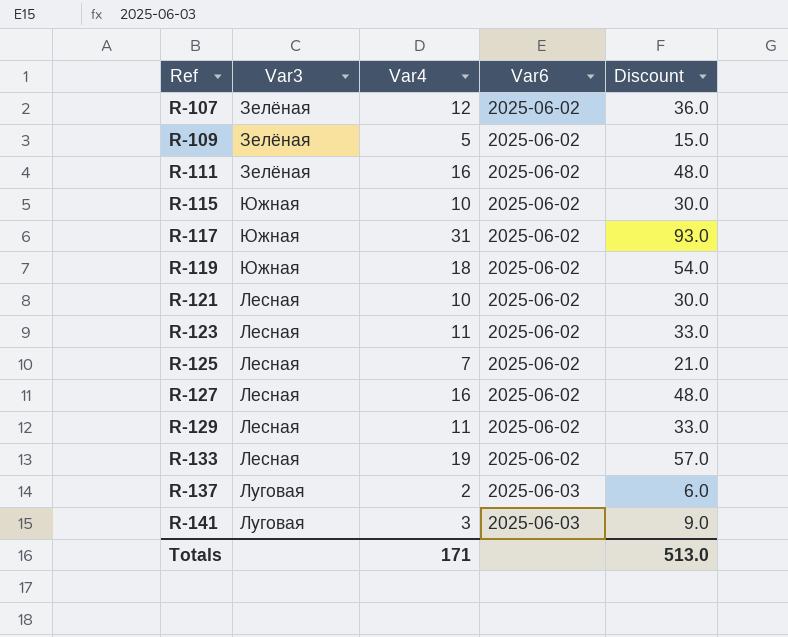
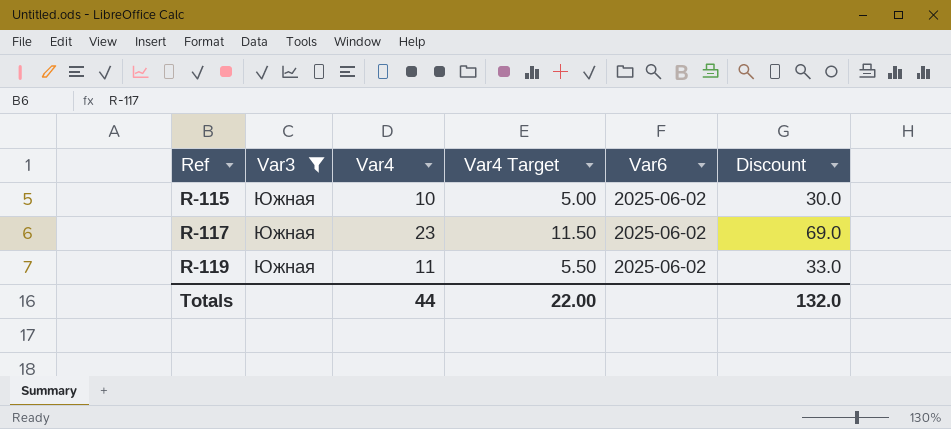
filter: none -> Var3 = Южная
column Var4 Target | formula: none -> [Var4] * 0.5
R-117 | Var4: 31 -> 23
R-117 | Discount: 93.0 -> 69.0
R-119 | Var4: 18 -> 11
R-119 | Discount: 54.0 -> 33.0
Totals | Var4: 171 -> 44
Totals | Discount: 513.0 -> 132.0

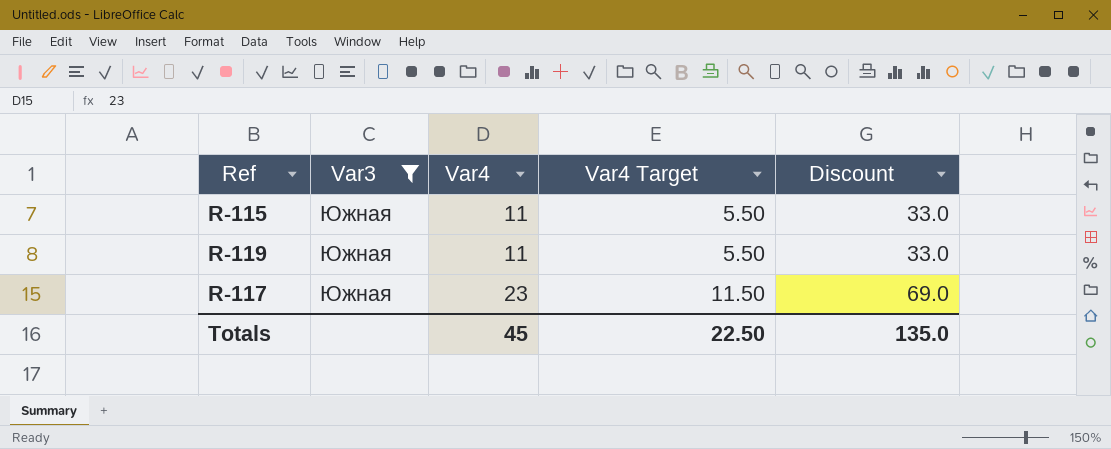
row order: Ref ascending -> Var4 ascending
column Var6 | position: 5 -> none
R-115 | Var4: 10 -> 11
R-115 | Var4 Target: 5.00 -> 5.50
R-115 | Discount: 30.0 -> 33.0
Totals | Var4: 44 -> 45
Totals | Var4 Target: 22.00 -> 22.50
Totals | Discount: 132.0 -> 135.0

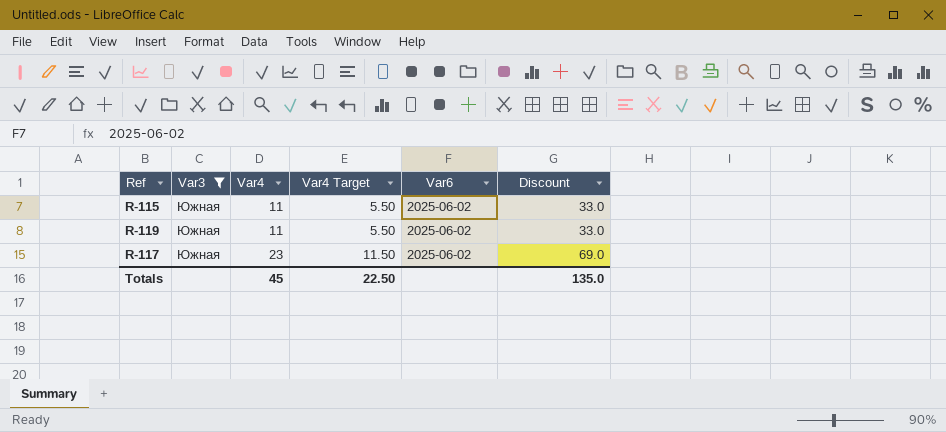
column Var6 | position: none -> 5

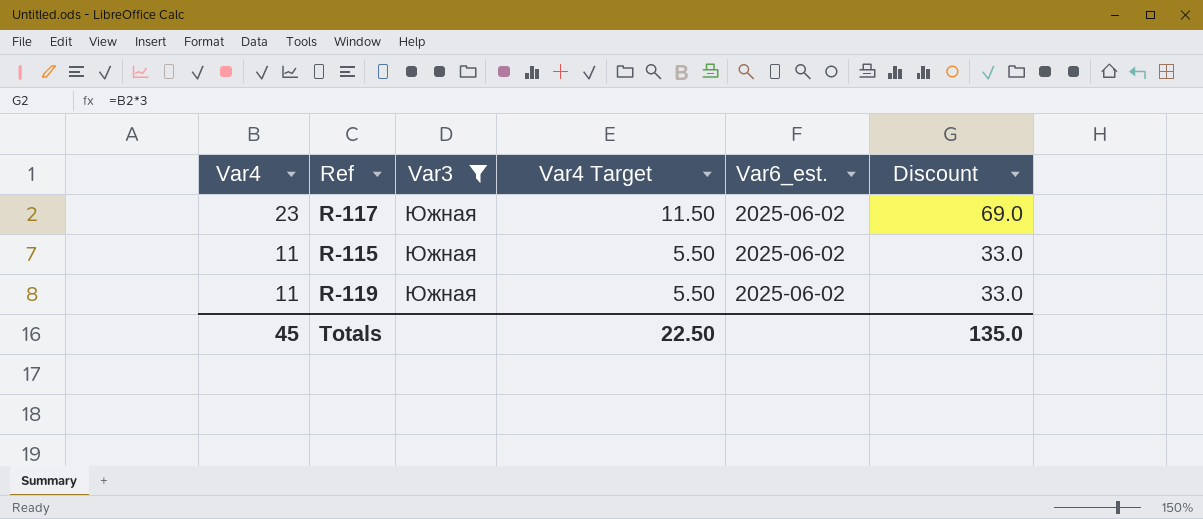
row order: Var4 ascending -> Var4 descending
column Var4 | position: 3 -> 1
column name: Var6 -> Var6_est.

